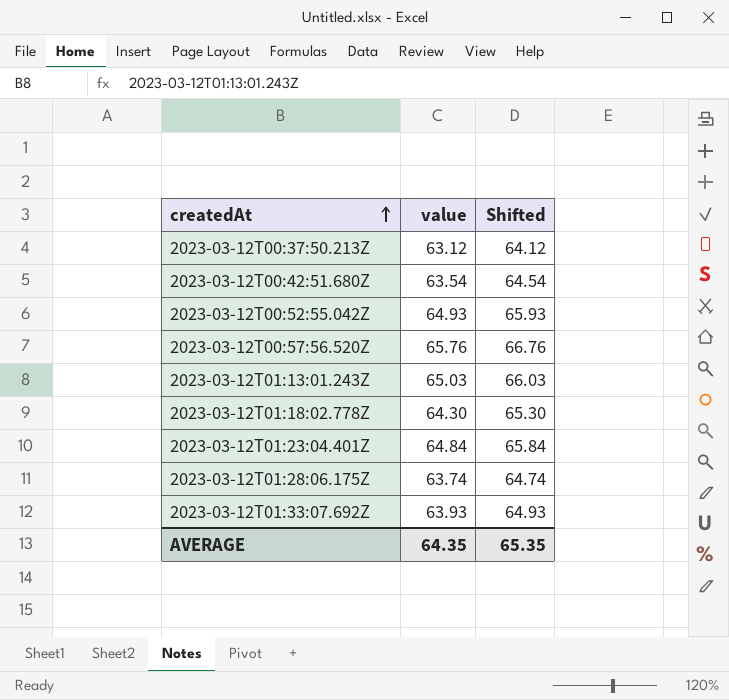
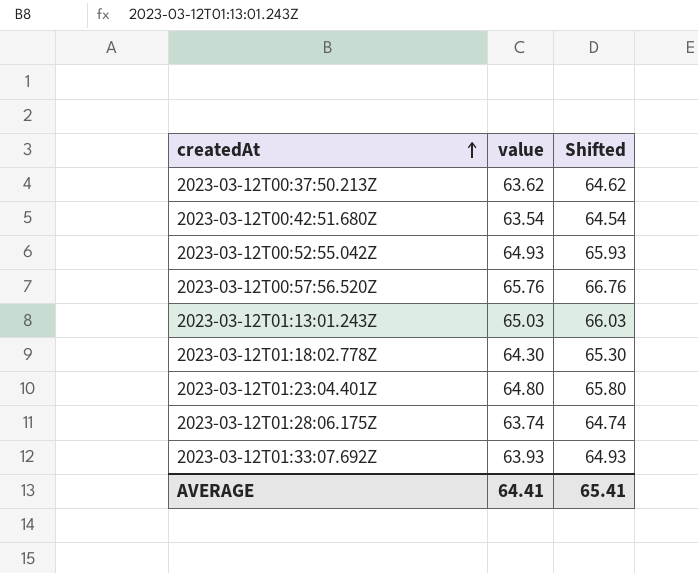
2023-03-12T00:37:50.213Z | value: 63.12 -> 63.62
2023-03-12T00:37:50.213Z | Shifted: 64.12 -> 64.62
2023-03-12T01:23:04.401Z | value: 64.84 -> 64.80
2023-03-12T01:23:04.401Z | Shifted: 65.84 -> 65.80
AVERAGE | value: 64.35 -> 64.41
AVERAGE | Shifted: 65.35 -> 65.41

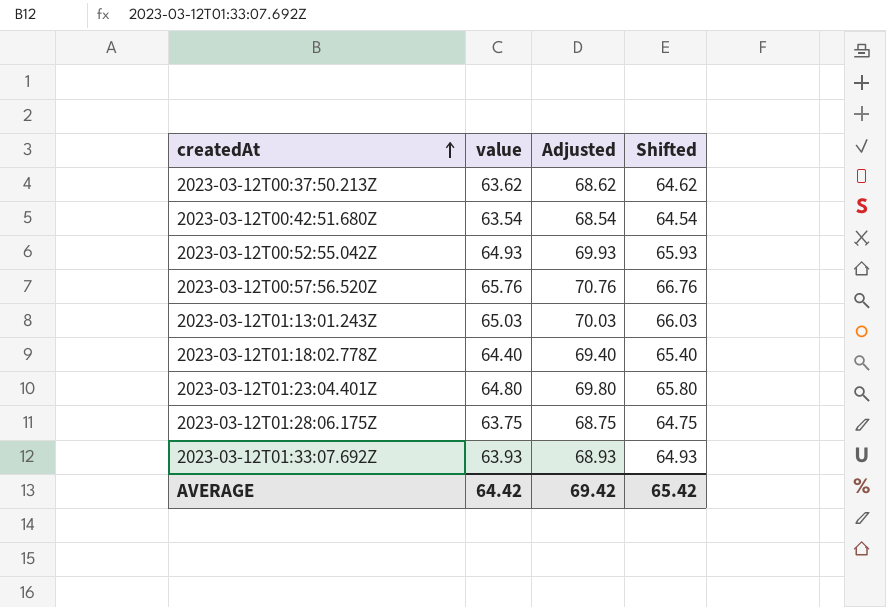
column Adjusted | formula: none -> [value] + 5
2023-03-12T01:18:02.778Z | value: 64.30 -> 64.40
2023-03-12T01:18:02.778Z | Shifted: 65.30 -> 65.40
2023-03-12T01:28:06.175Z | value: 63.74 -> 63.75
2023-03-12T01:28:06.175Z | Shifted: 64.74 -> 64.75
AVERAGE | value: 64.41 -> 64.42
AVERAGE | Shifted: 65.41 -> 65.42

